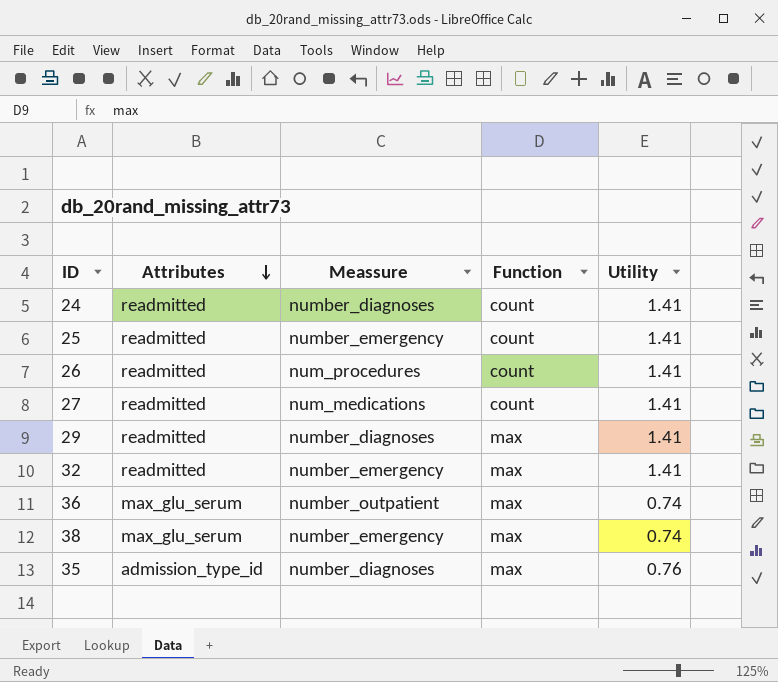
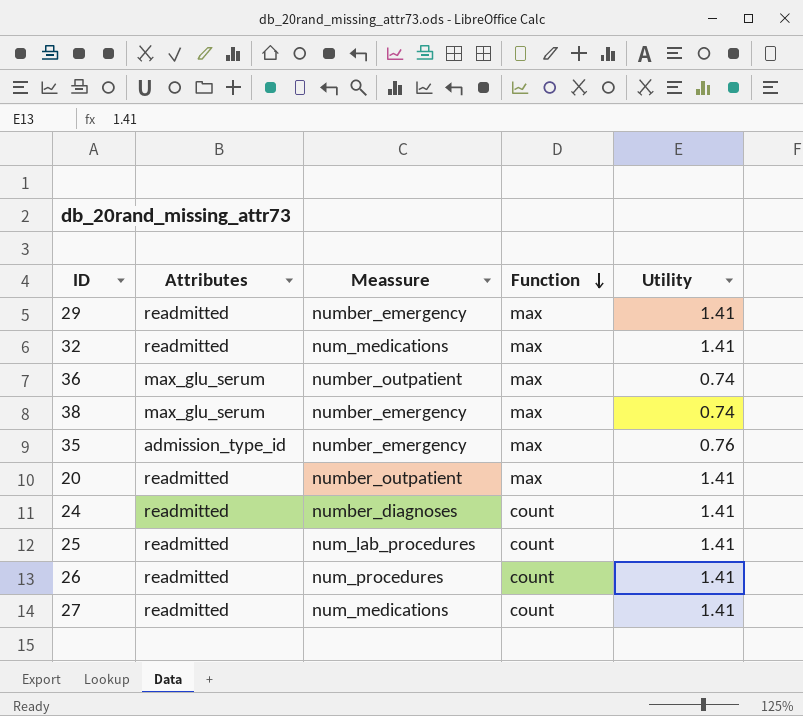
row order: Attributes descending -> Function descending
29 | Meassure: number_diagnoses -> number_emergency
32 | Meassure: number_emergency -> num_medications
35 | Meassure: number_diagnoses -> number_emergency
row 20: none -> readmitted | number_outpatient | max | 1.41
25 | Meassure: number_emergency -> num_lab_procedures

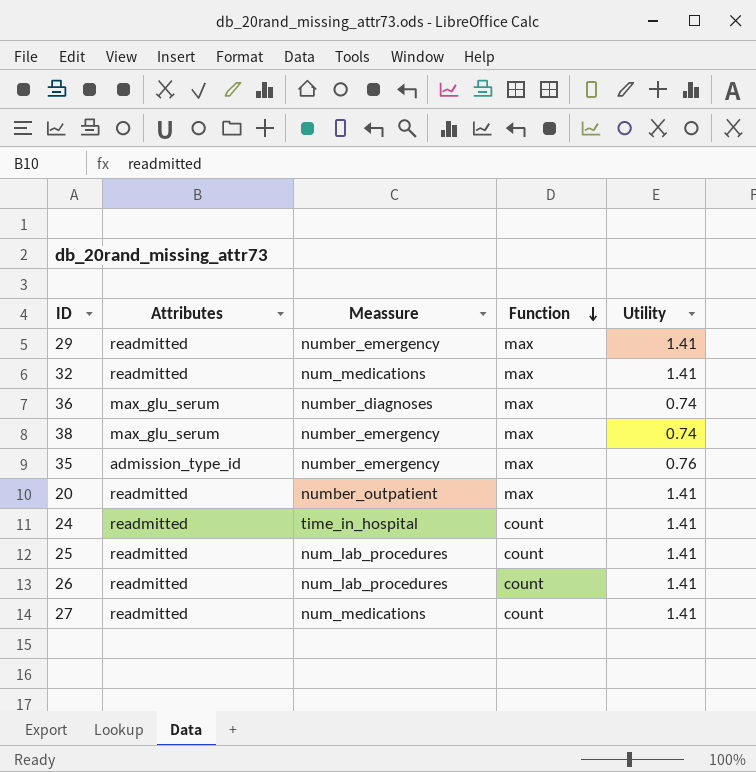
36 | Meassure: number_outpatient -> number_diagnoses
24 | Meassure: number_diagnoses -> time_in_hospital
26 | Meassure: num_procedures -> num_lab_procedures

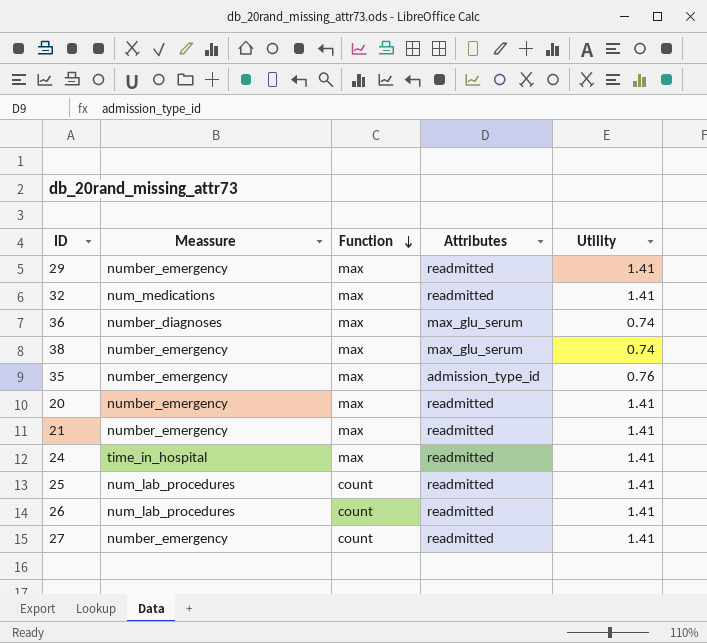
column Attributes | position: 2 -> 4
20 | Meassure: number_outpatient -> number_emergency
row 21: none -> number_emergency | max | readmitted | 1.41
24 | Function: count -> max
27 | Meassure: num_medications -> number_emergency

